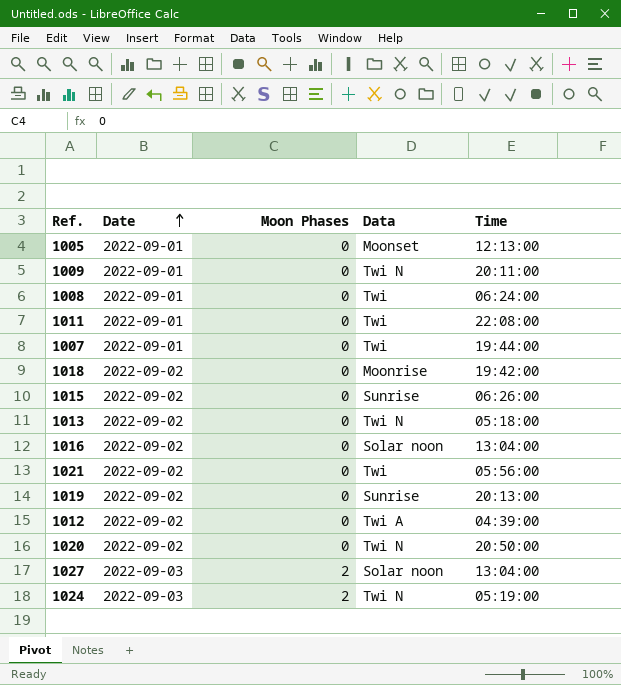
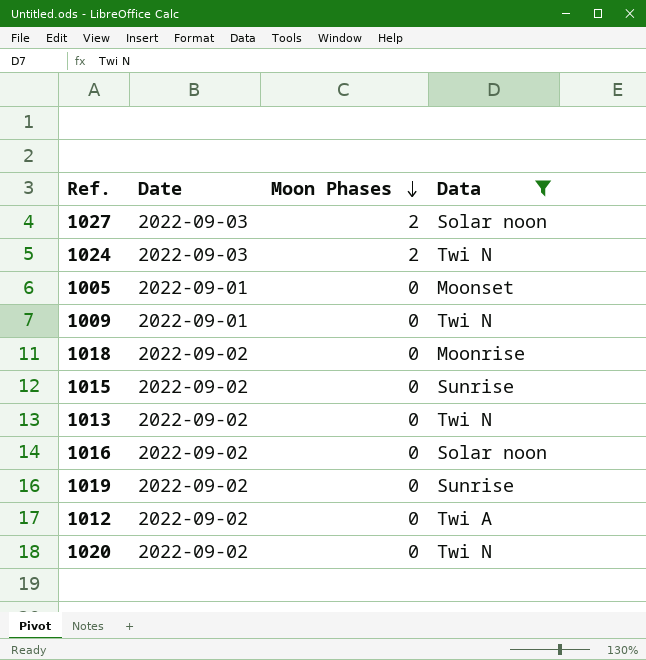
filter: none -> Data != Twi
row order: Date ascending -> Moon Phases descending
column Time | position: 5 -> none

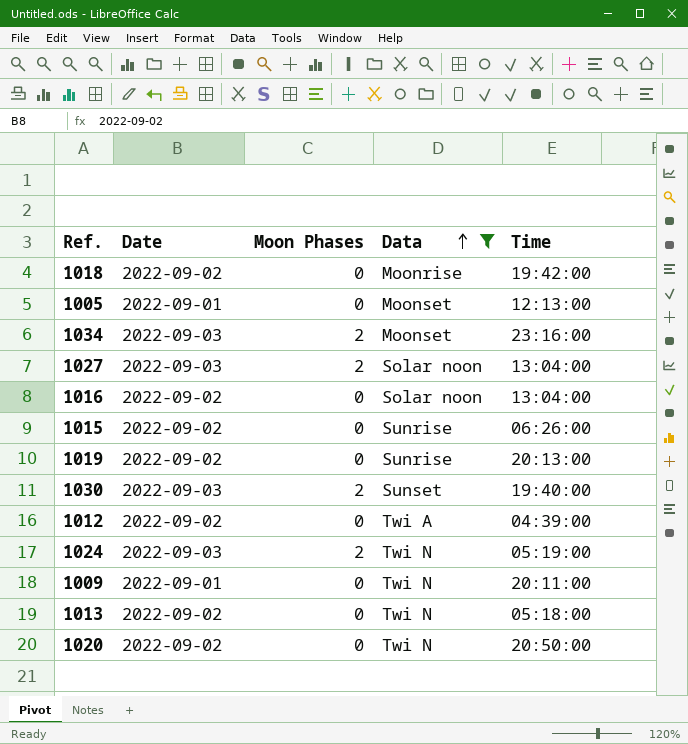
row order: Moon Phases descending -> Data ascending
column Time | position: none -> 5
row 1034: none -> 2022-09-03 | 2 | Moonset | 23:16:00
row 1030: none -> 2022-09-03 | 2 | Sunset | 19:40:00

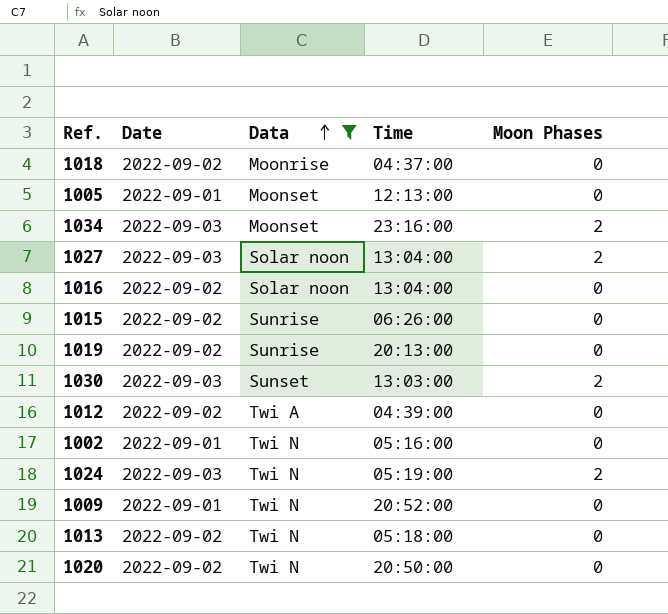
column Moon Phases | position: 3 -> 5
1018 | Time: 19:42:00 -> 04:37:00
1030 | Time: 19:40:00 -> 13:03:00
row 1002: none -> 2022-09-01 | Twi N | 05:16:00 | 0
1009 | Time: 20:11:00 -> 20:52:00

